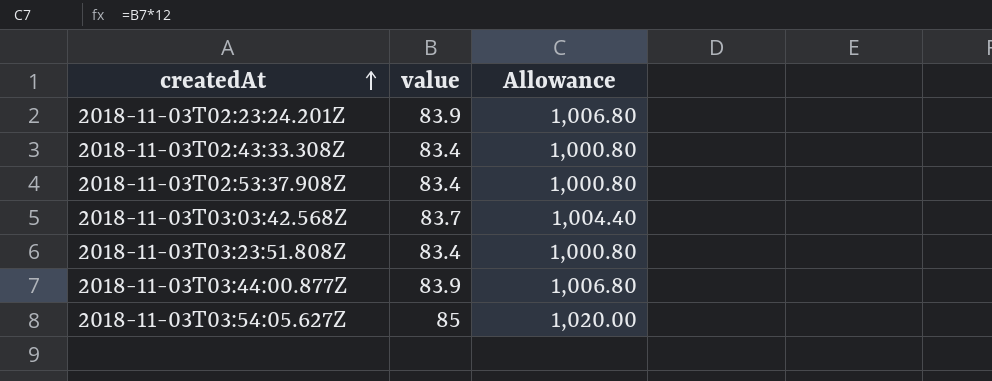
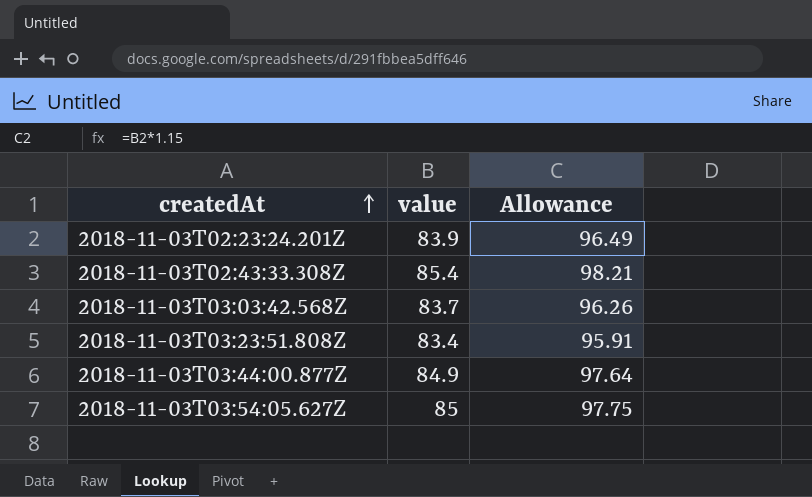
column Allowance | formula: [value] * 12 -> [value] * 1.15
row 2018-11-03T02:53:37.908Z: 83.4 | 1,000.80 -> none
2018-11-03T02:43:33.308Z | value: 83.4 -> 85.4
2018-11-03T03:44:00.877Z | value: 83.9 -> 84.9

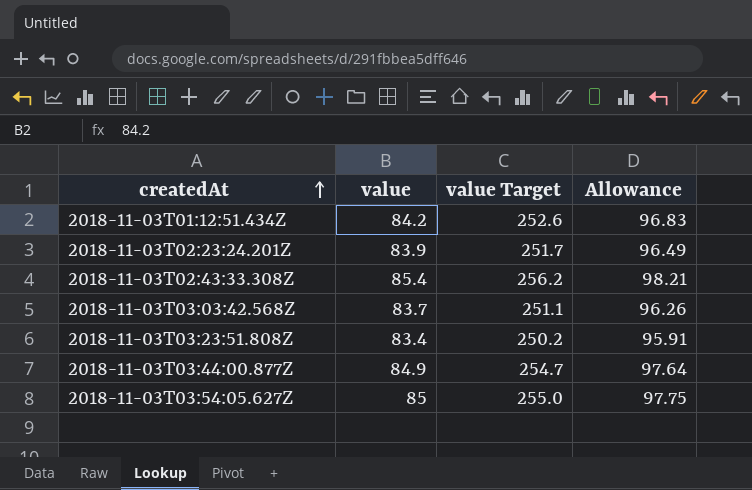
column value Target | formula: none -> [value] * 3
row 2018-11-03T01:12:51.434Z: none -> 84.2 | 252.6 | 96.83

